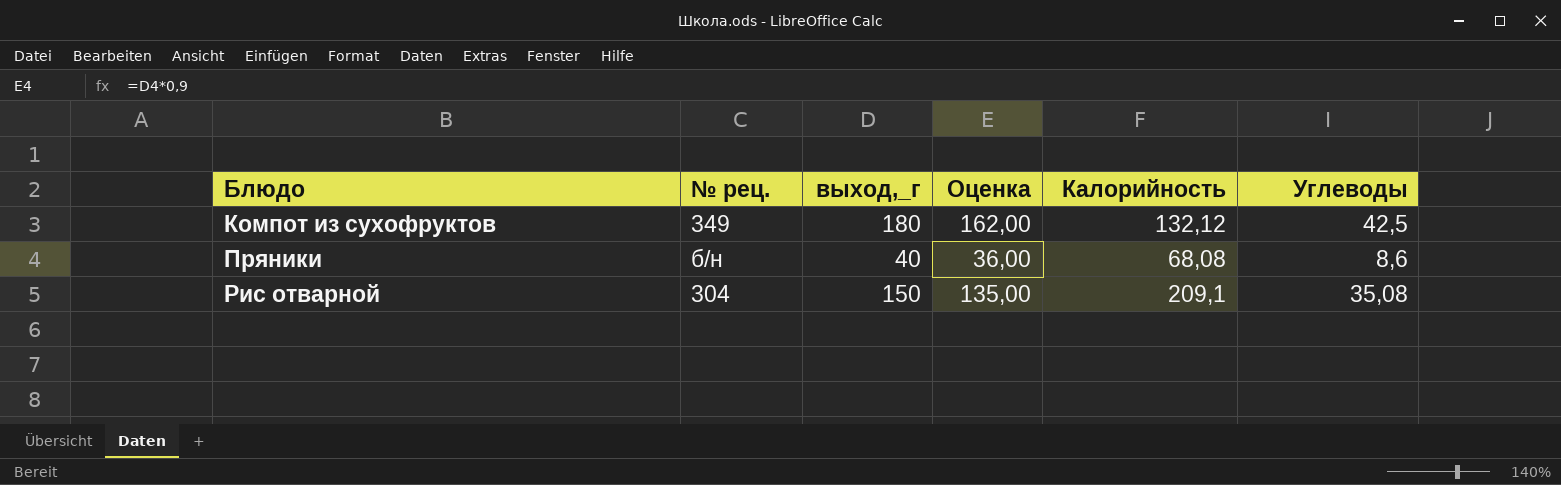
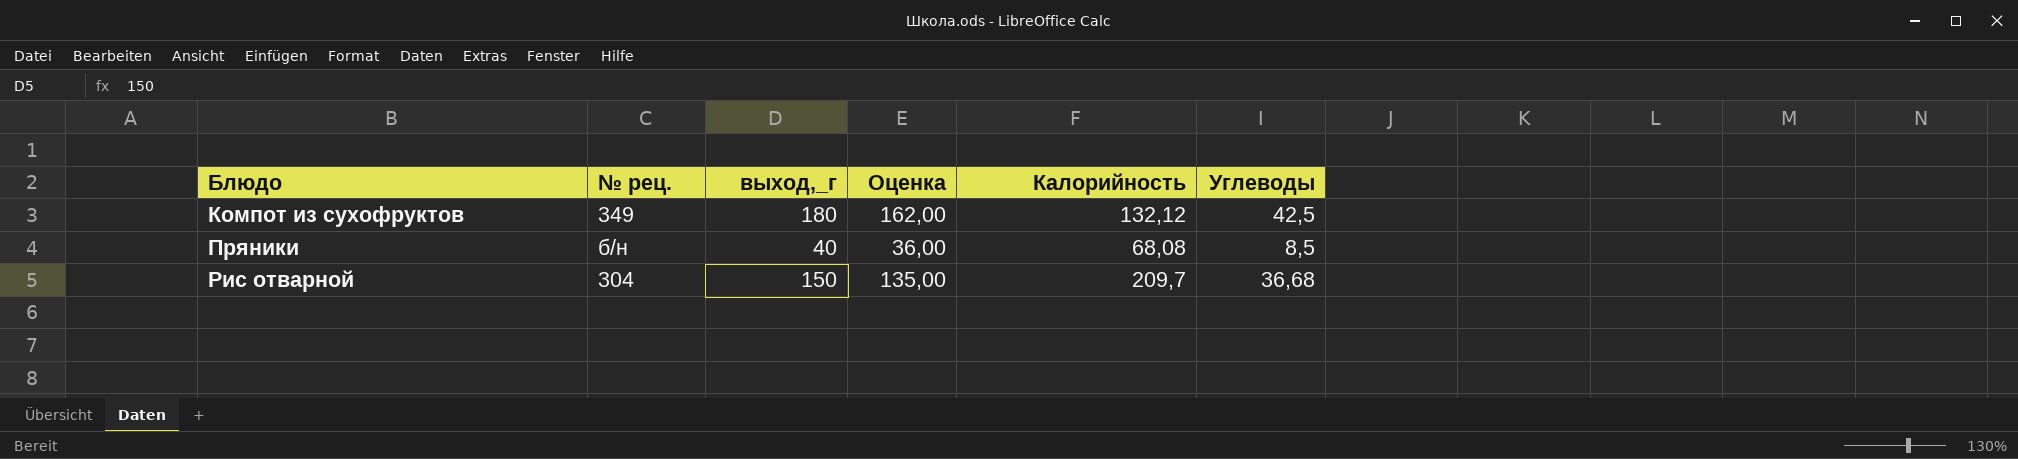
Пряники | Углеводы: 8,6 -> 8,5
Рис отварной | Калорийность: 209,1 -> 209,7
Рис отварной | Углеводы: 35,08 -> 36,68

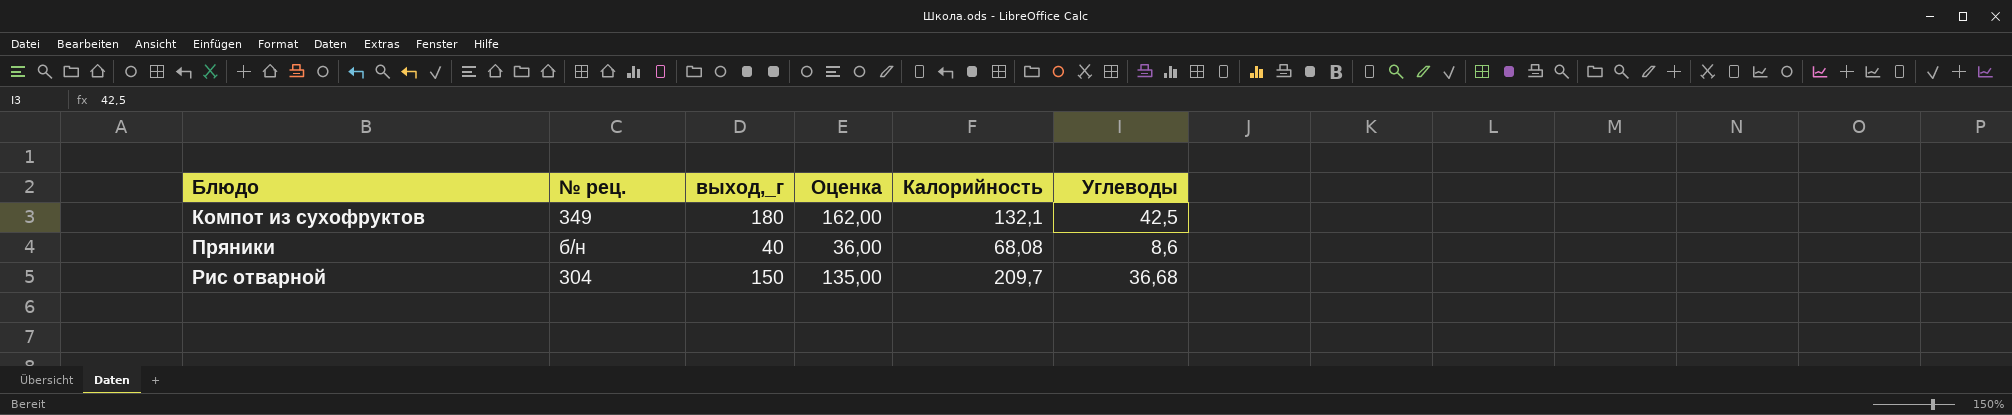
Компот из сухофруктов | Калорийность: 132,12 -> 132,1
Пряники | Углеводы: 8,5 -> 8,6

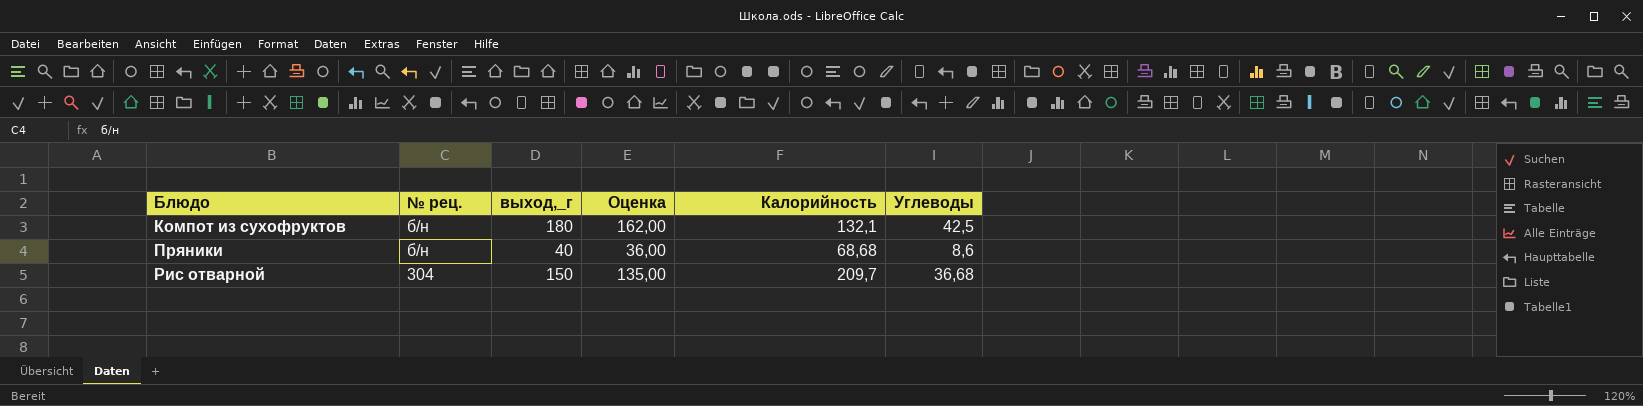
Компот из сухофруктов | № рец.: 349 -> б/н
Пряники | Калорийность: 68,08 -> 68,68

